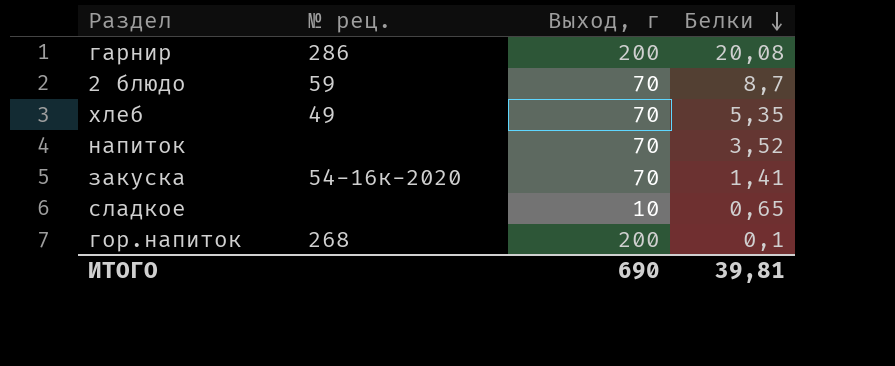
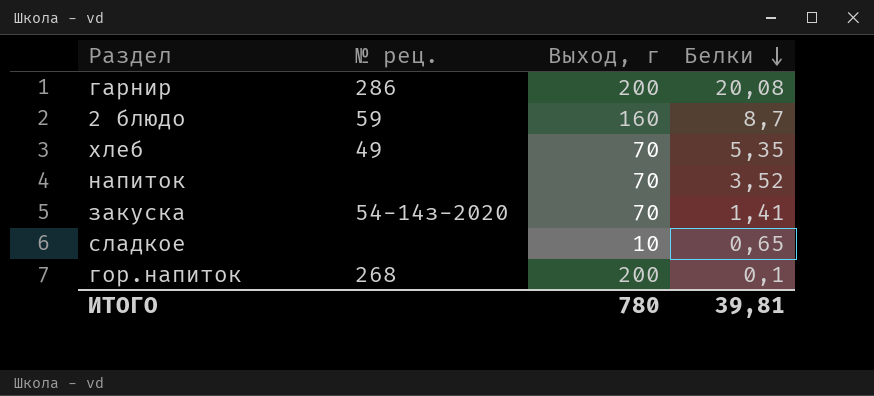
2 блюдо | Выход, г: 70 -> 160
закуска | № рец.: 54-16к-2020 -> 54-14з-2020
ИТОГО | Выход, г: 690 -> 780

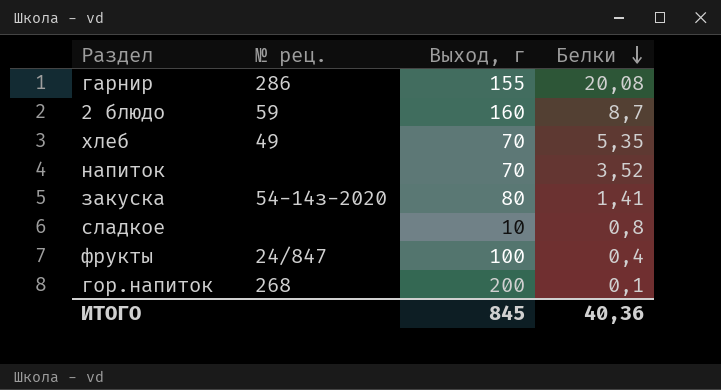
гарнир | Выход, г: 200 -> 155
закуска | Выход, г: 70 -> 80
сладкое | Белки: 0,65 -> 0,8
row фрукты: none -> 24/847 | 100 | 0,4
ИТОГО | Выход, г: 780 -> 845
ИТОГО | Белки: 39,81 -> 40,36

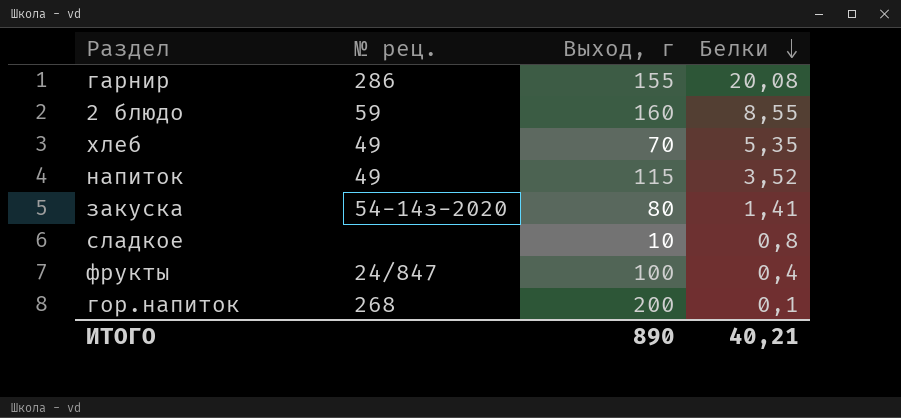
2 блюдо | Белки: 8,7 -> 8,55
напиток | № рец.: none -> 49
напиток | Выход, г: 70 -> 115
ИТОГО | Выход, г: 845 -> 890
ИТОГО | Белки: 40,36 -> 40,21

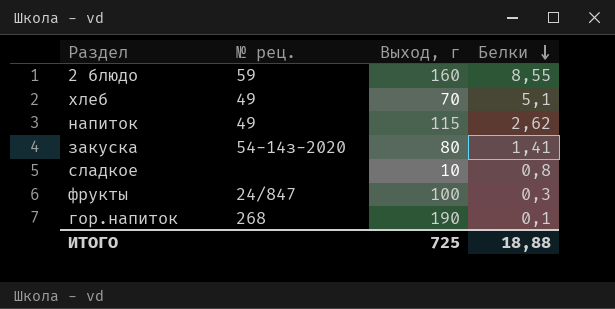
row гарнир: 286 | 155 | 20,08 -> none
хлеб | Белки: 5,35 -> 5,1
напиток | Белки: 3,52 -> 2,62
фрукты | Белки: 0,4 -> 0,3
гор.напиток | Выход, г: 200 -> 190
ИТОГО | Выход, г: 890 -> 725
ИТОГО | Белки: 40,21 -> 18,88

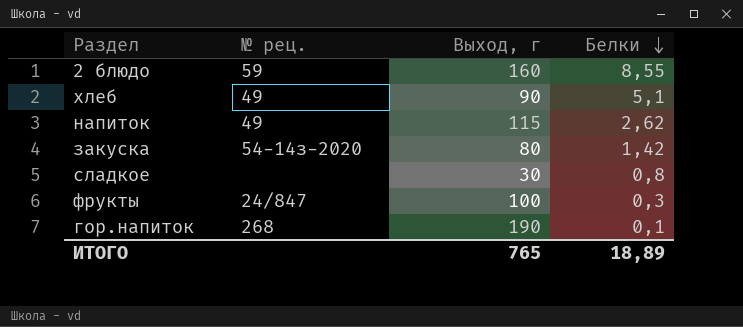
хлеб | Выход, г: 70 -> 90
закуска | Белки: 1,41 -> 1,42
сладкое | Выход, г: 10 -> 30
ИТОГО | Выход, г: 725 -> 765
ИТОГО | Белки: 18,88 -> 18,89

